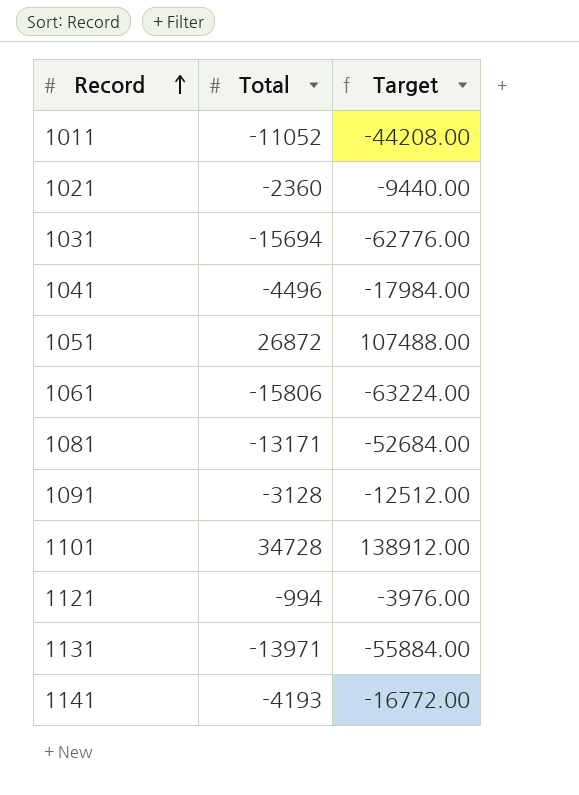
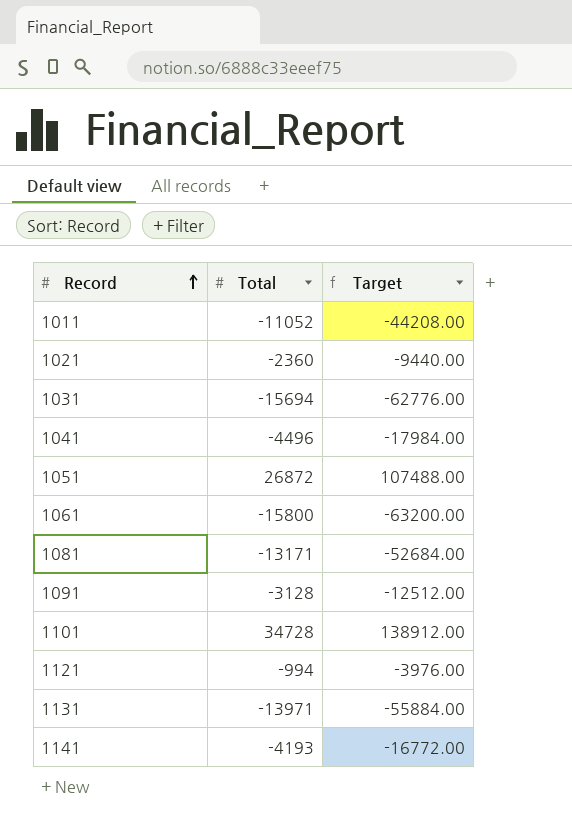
1061 | Total: -15806 -> -15800
1061 | Target: -63224.00 -> -63200.00

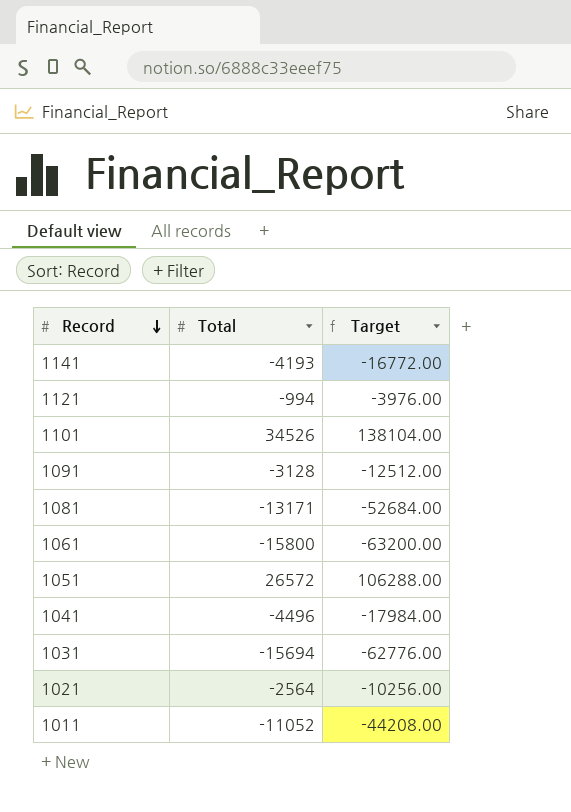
row order: Record ascending -> Record descending
row 1131: -13971 | -55884.00 -> none
1101 | Total: 34728 -> 34526
1101 | Target: 138912.00 -> 138104.00
1051 | Total: 26872 -> 26572
1051 | Target: 107488.00 -> 106288.00
1021 | Total: -2360 -> -2564
1021 | Target: -9440.00 -> -10256.00

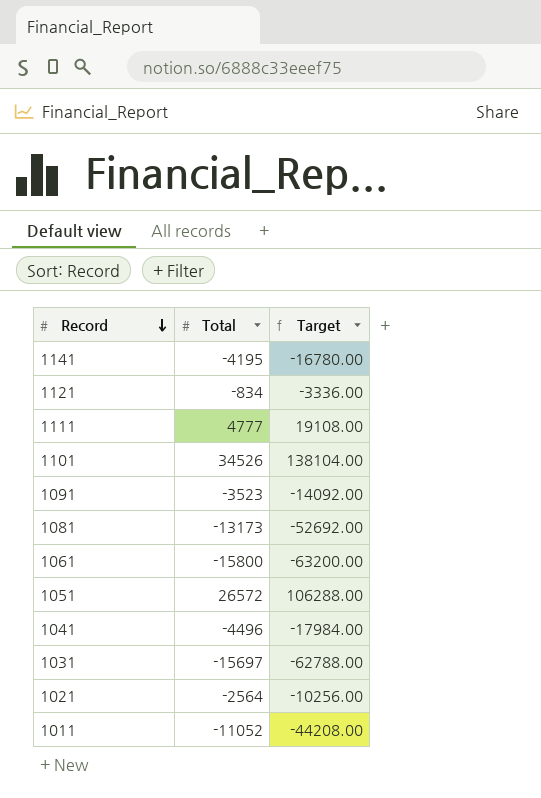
1141 | Total: -4193 -> -4195
1141 | Target: -16772.00 -> -16780.00
1121 | Total: -994 -> -834
1121 | Target: -3976.00 -> -3336.00
row 1111: none -> 4777 | 19108.00
1091 | Total: -3128 -> -3523
1091 | Target: -12512.00 -> -14092.00
1081 | Total: -13171 -> -13173
1081 | Target: -52684.00 -> -52692.00
1031 | Total: -15694 -> -15697
1031 | Target: -62776.00 -> -62788.00

